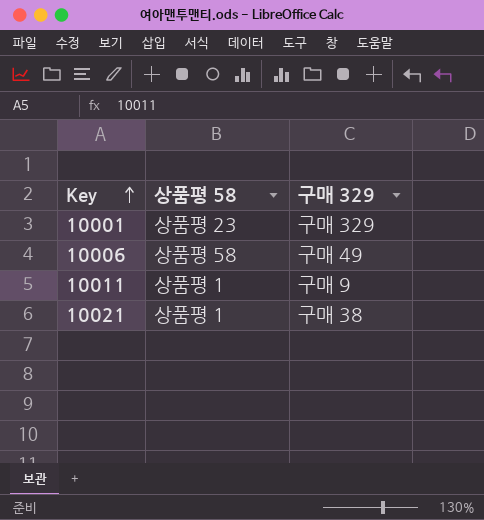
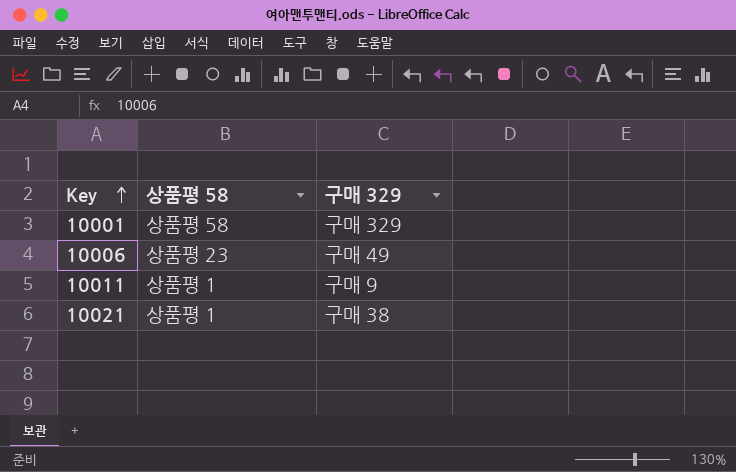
10001 | 상품평 58: 상품평 23 -> 상품평 58
10006 | 상품평 58: 상품평 58 -> 상품평 23

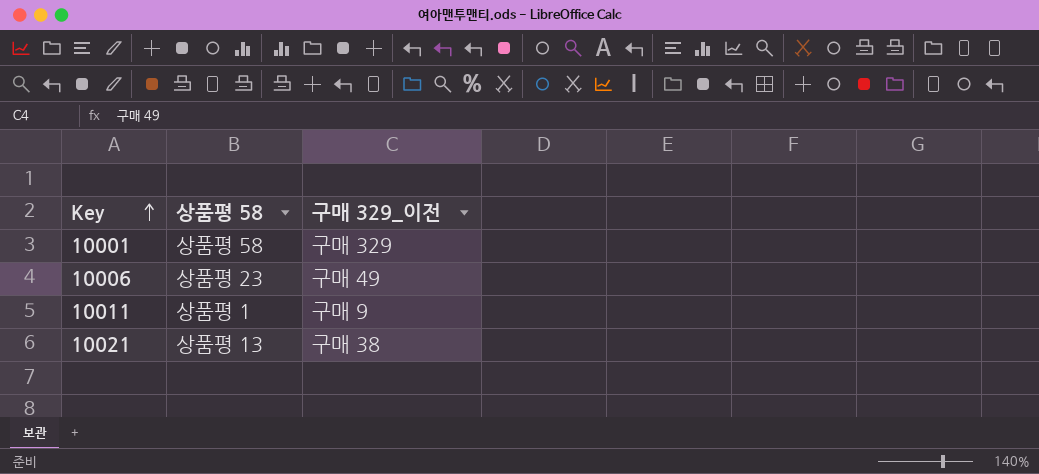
column name: 구매 329 -> 구매 329_이전
10021 | 상품평 58: 상품평 1 -> 상품평 13

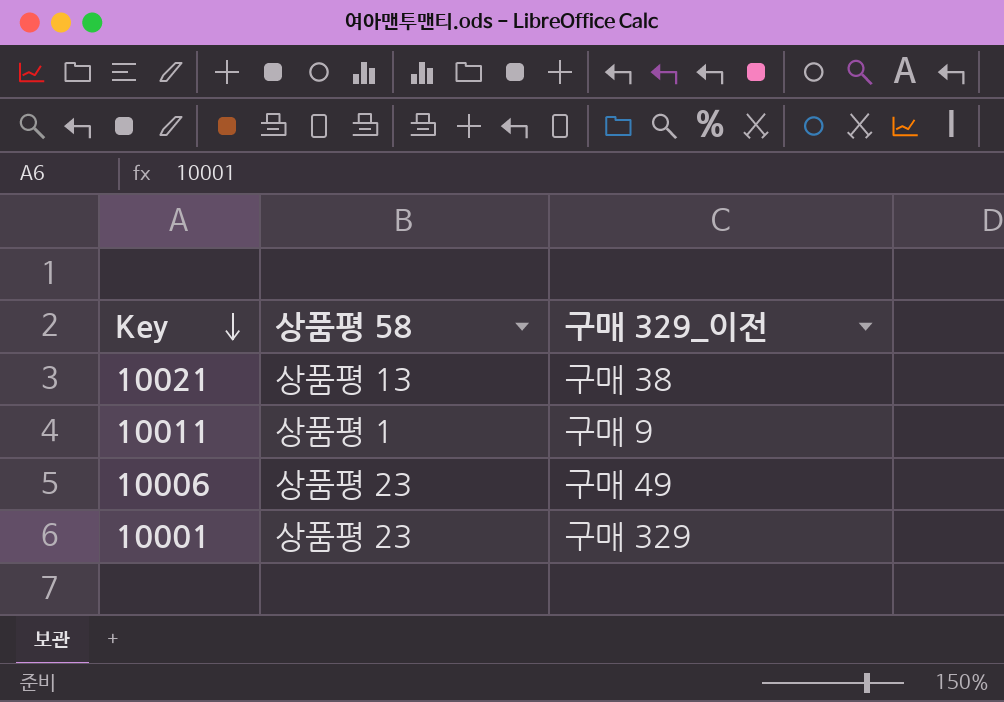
row order: Key ascending -> Key descending
10001 | 상품평 58: 상품평 58 -> 상품평 23

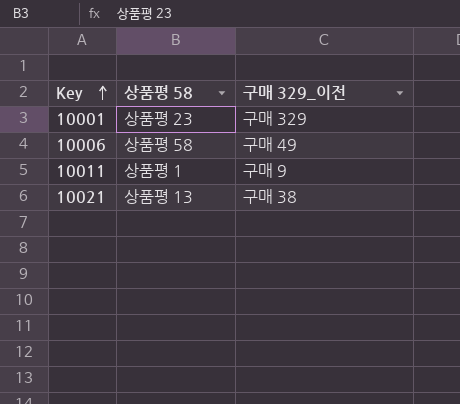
row order: Key descending -> Key ascending
10006 | 상품평 58: 상품평 23 -> 상품평 58

